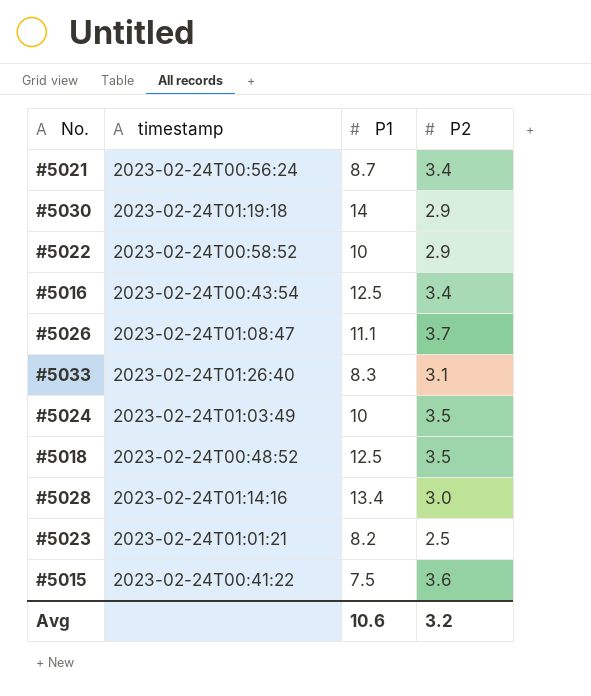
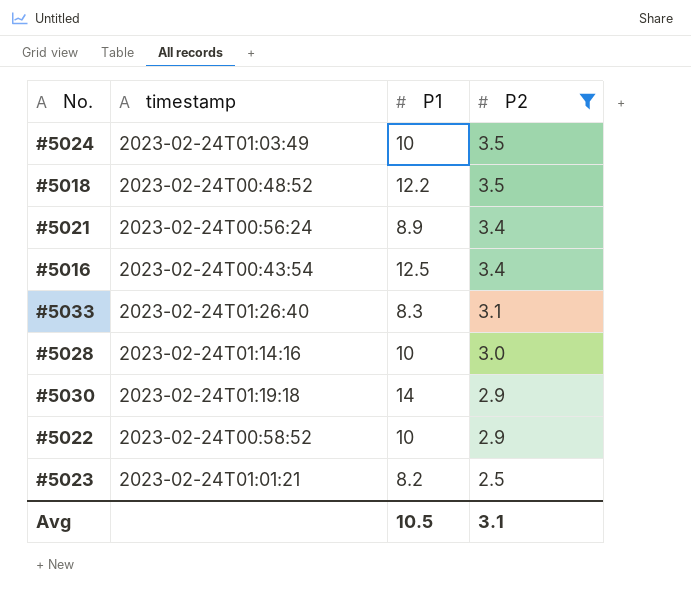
filter: none -> P2 <= 3.5
row order: none -> P2 descending
#5018 | P1: 12.5 -> 12.2
#5021 | P1: 8.7 -> 8.9
#5028 | P1: 13.4 -> 10
Avg | P1: 10.6 -> 10.5
Avg | P2: 3.2 -> 3.1

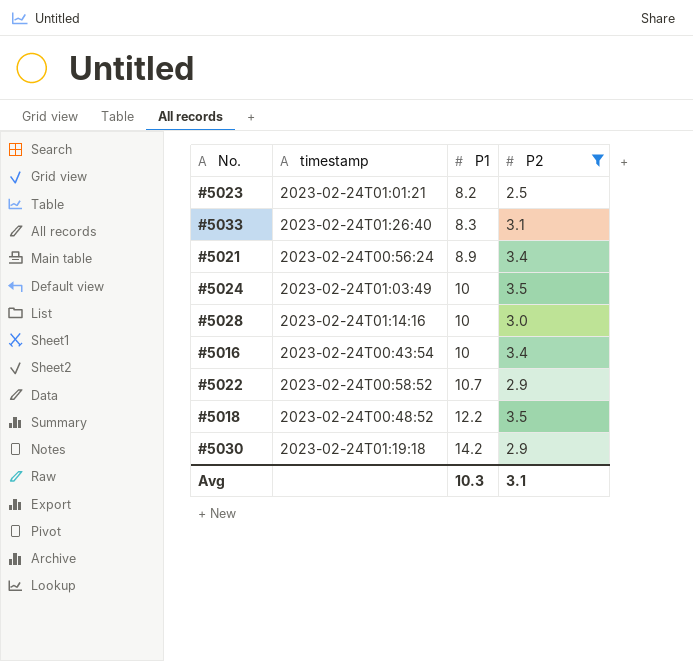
row order: P2 descending -> P1 ascending
#5016 | P1: 12.5 -> 10
#5022 | P1: 10 -> 10.7
#5030 | P1: 14 -> 14.2
Avg | P1: 10.5 -> 10.3

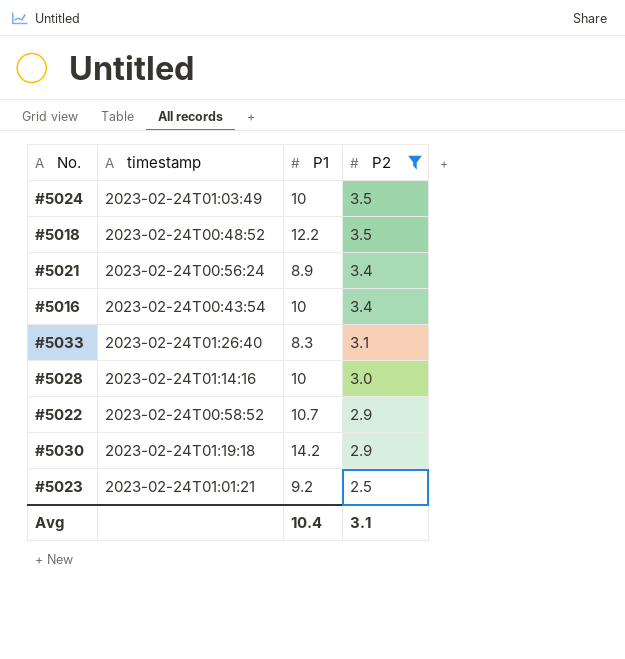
row order: P1 ascending -> P2 descending
#5023 | P1: 8.2 -> 9.2
Avg | P1: 10.3 -> 10.4

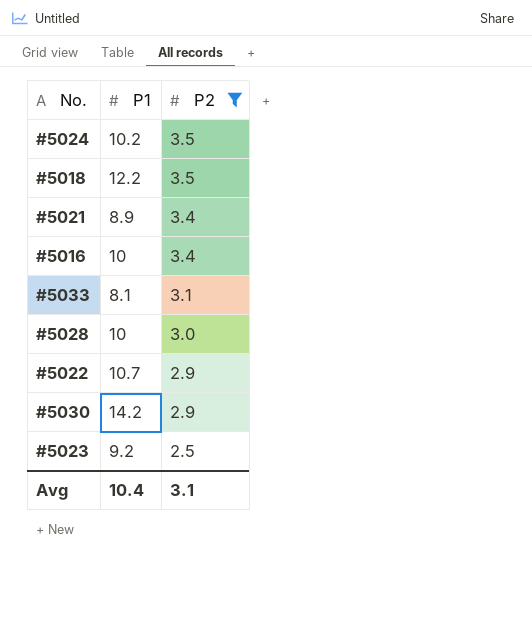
column timestamp | position: 2 -> none
#5024 | P1: 10 -> 10.2
#5033 | P1: 8.3 -> 8.1

